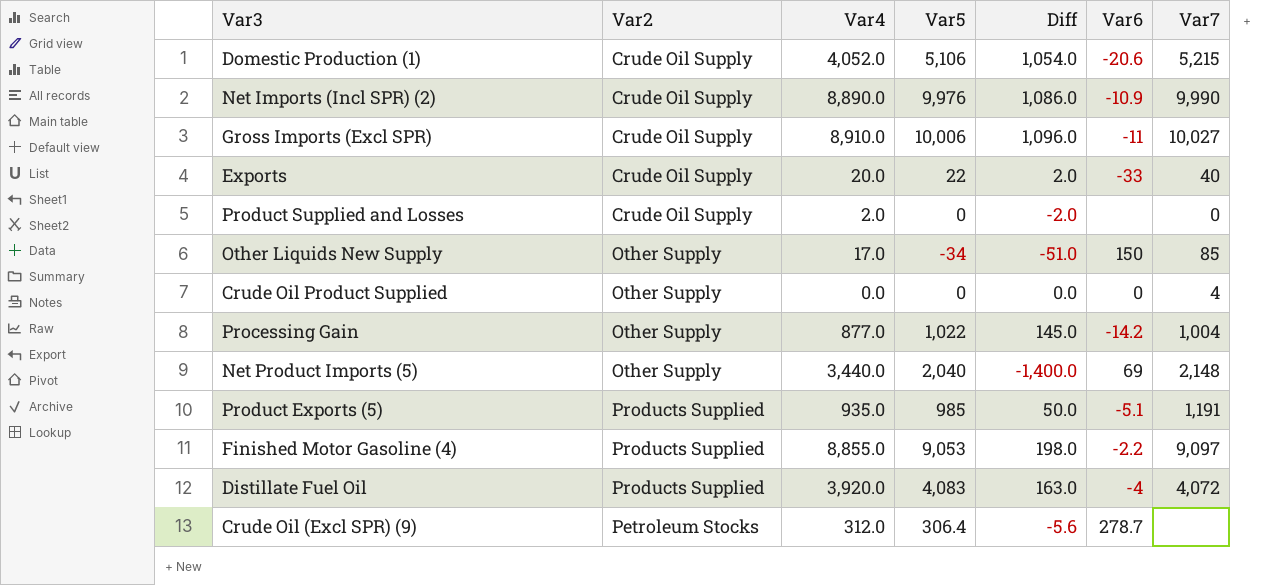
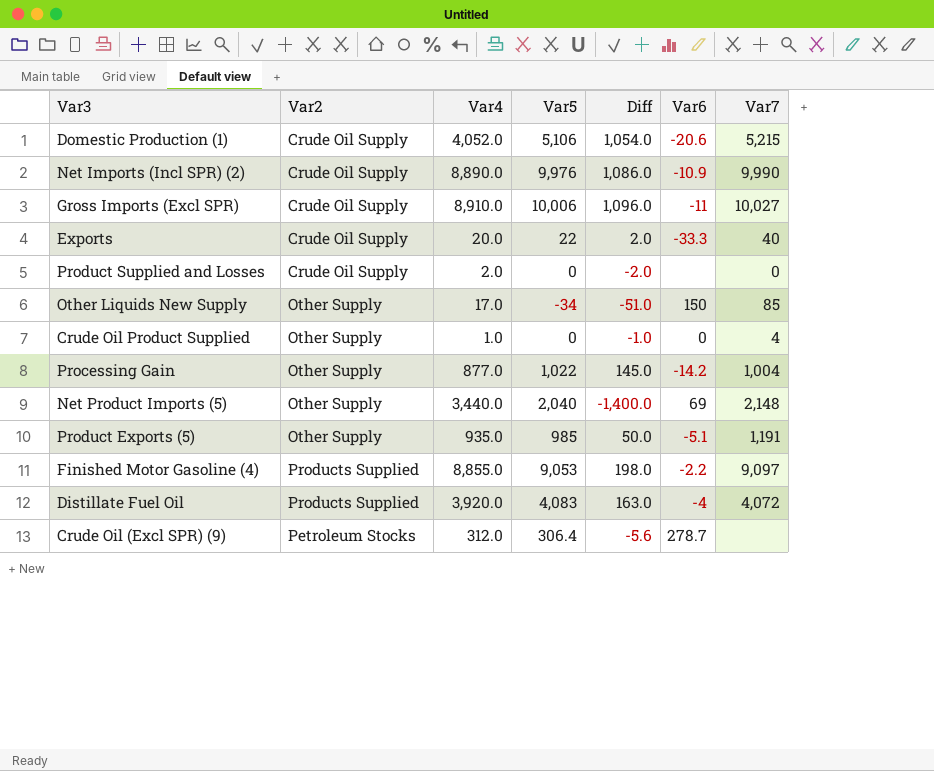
Exports | Var6: -33 -> -33.3
Crude Oil Product Supplied | Var4: 0.0 -> 1.0
Crude Oil Product Supplied | Diff: 0.0 -> -1.0
Product Exports (5) | Var2: Products Supplied -> Other Supply

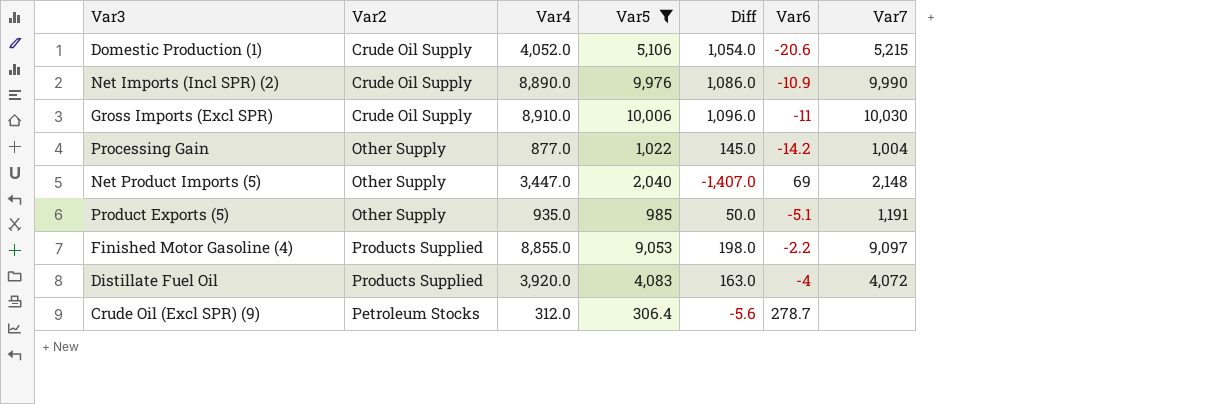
filter: none -> Var5 >= 306.4
Gross Imports (Excl SPR) | Var7: 10,027 -> 10,030
Net Product Imports (5) | Var4: 3,440.0 -> 3,447.0
Net Product Imports (5) | Diff: -1,400.0 -> -1,407.0

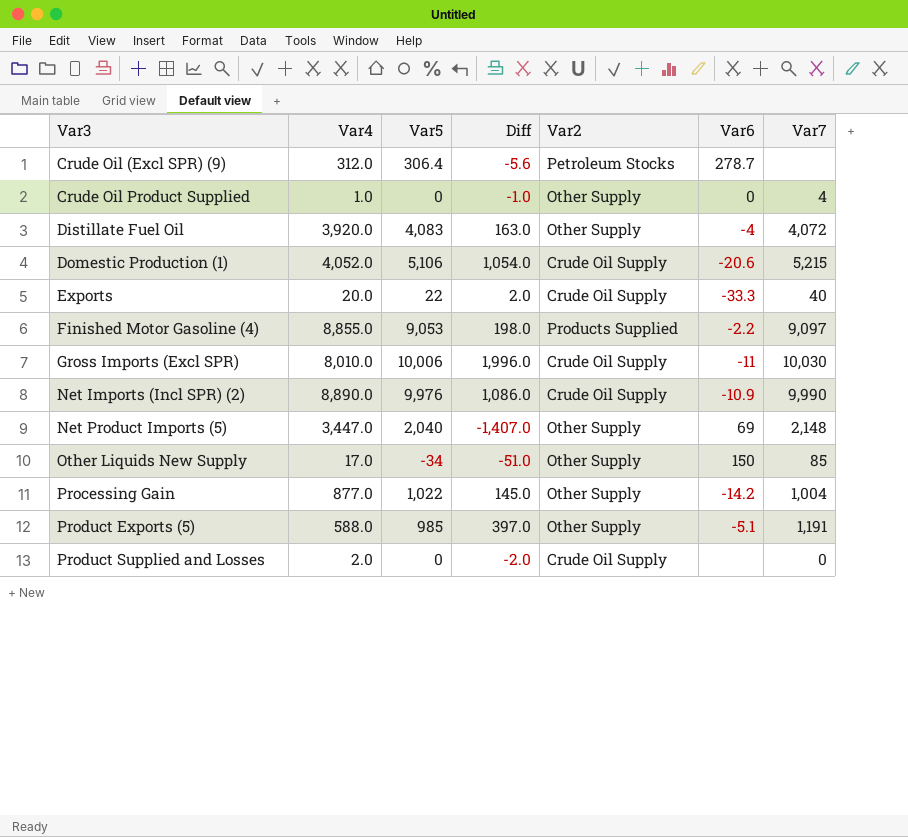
filter: Var5 >= 306.4 -> none
row order: none -> Var3 ascending
column Var2 | position: 2 -> 5
Distillate Fuel Oil | Var2: Products Supplied -> Other Supply
Gross Imports (Excl SPR) | Var4: 8,910.0 -> 8,010.0
Gross Imports (Excl SPR) | Diff: 1,096.0 -> 1,996.0
Product Exports (5) | Var4: 935.0 -> 588.0
Product Exports (5) | Diff: 50.0 -> 397.0

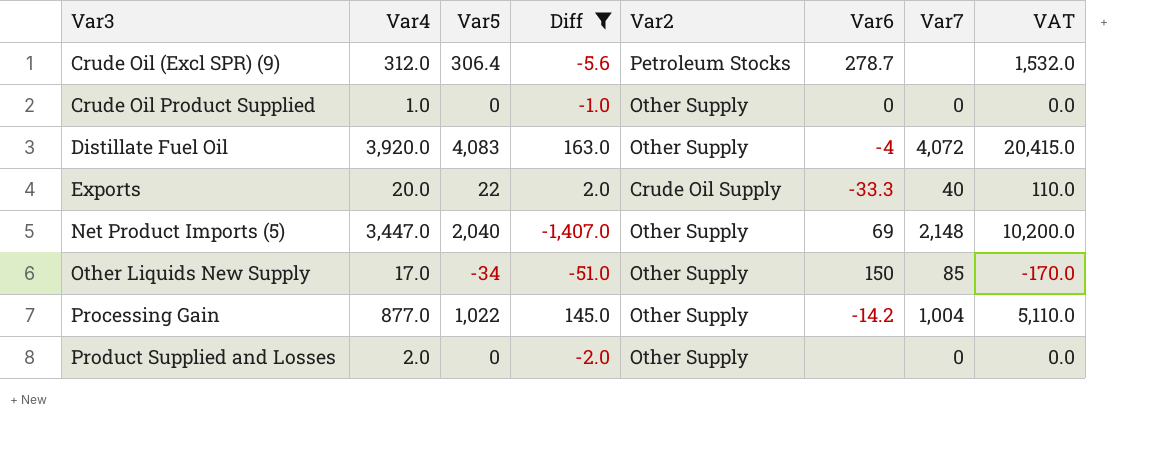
filter: none -> Diff <= 163.0
column VAT | formula: none -> [Var5] * 5
Crude Oil Product Supplied | Var7: 4 -> 0
Product Supplied and Losses | Var2: Crude Oil Supply -> Other Supply

